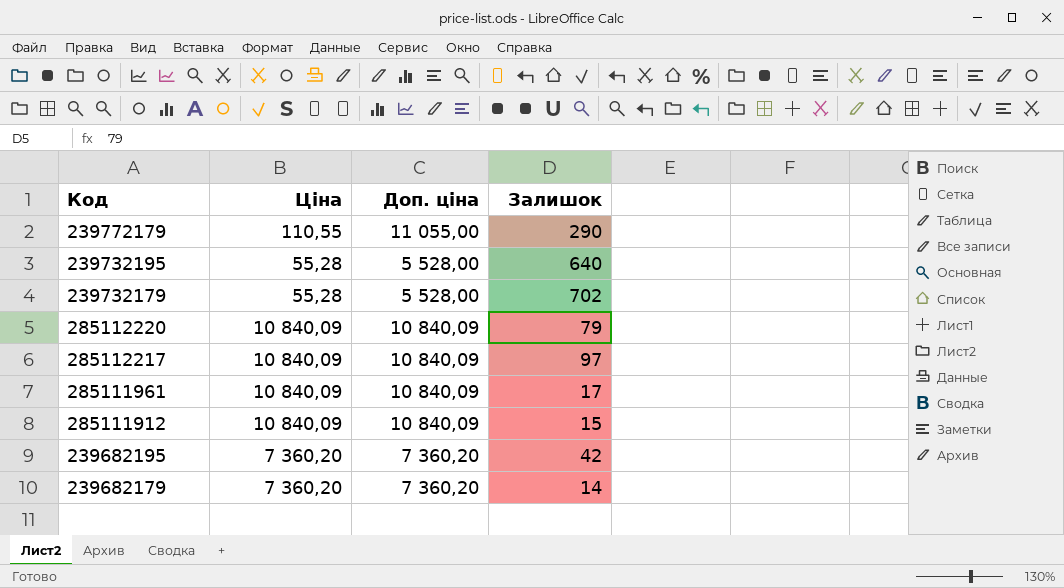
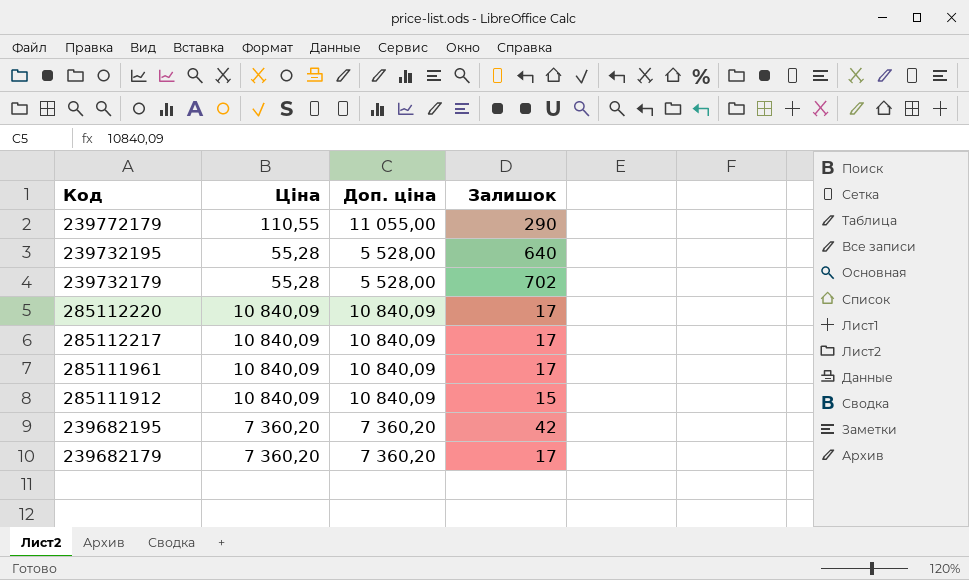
285112220 | Залишок: 79 -> 17
285112217 | Залишок: 97 -> 17
239682179 | Залишок: 14 -> 17

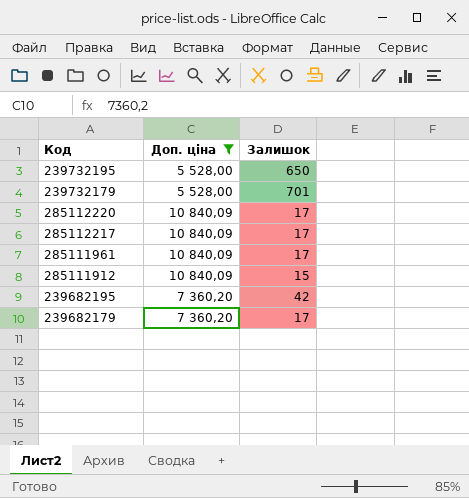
filter: none -> Доп. ціна != 11 055,00
column Ціна | position: 2 -> none
239732195 | Залишок: 640 -> 650
239732179 | Залишок: 702 -> 701

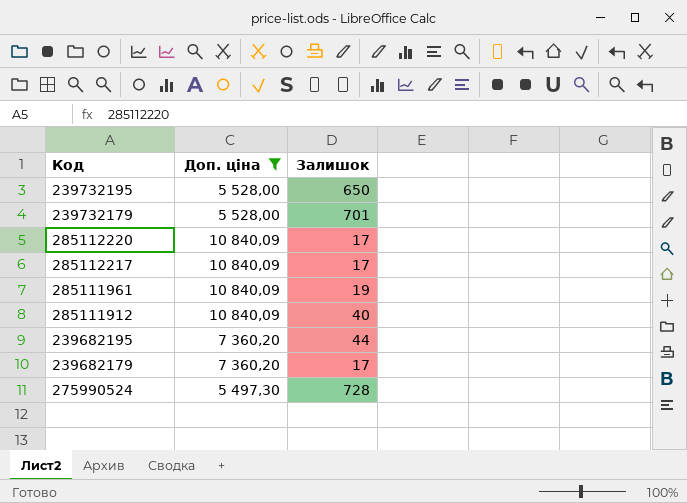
285111961 | Залишок: 17 -> 19
285111912 | Залишок: 15 -> 40
239682195 | Залишок: 42 -> 44
row 275990524: none -> 5 497,30 | 728

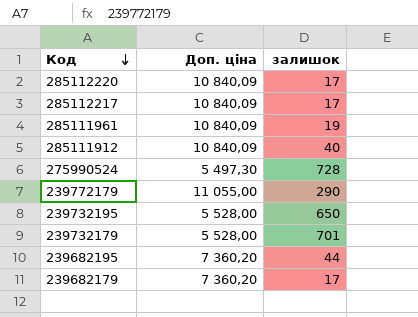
filter: Доп. ціна != 11 055,00 -> none
row order: none -> Код descending
column name: Залишок -> залишок

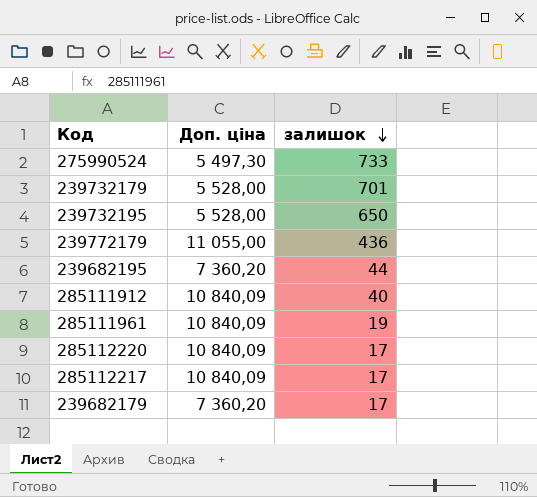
row order: Код descending -> залишок descending
275990524 | залишок: 728 -> 733
239772179 | залишок: 290 -> 436

